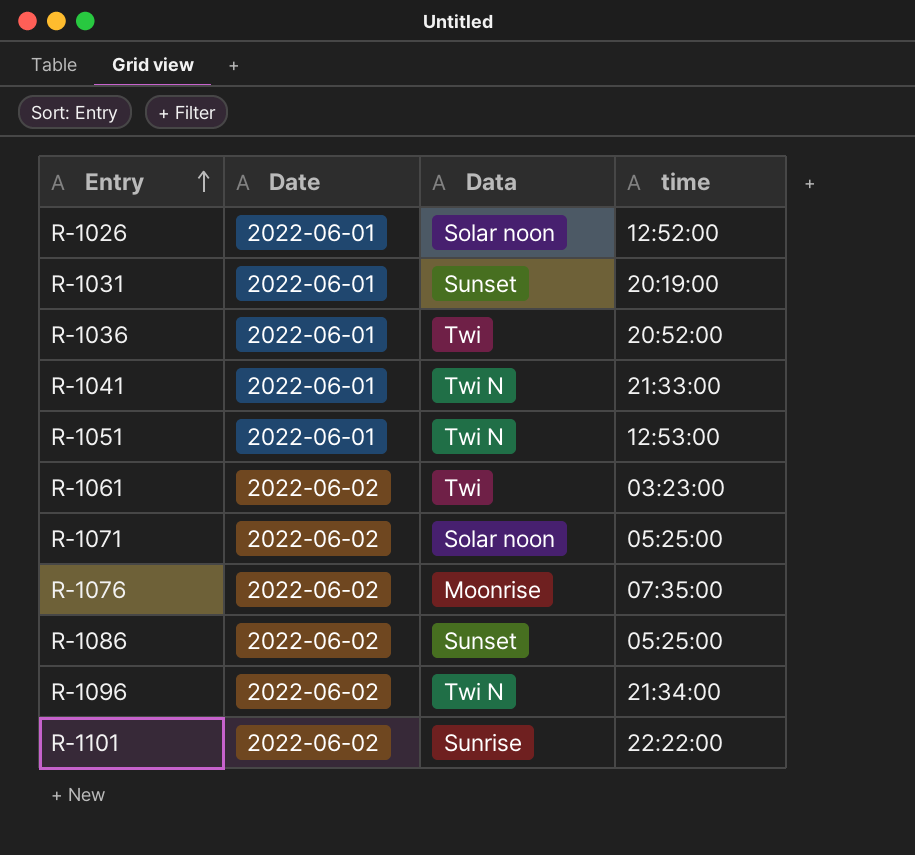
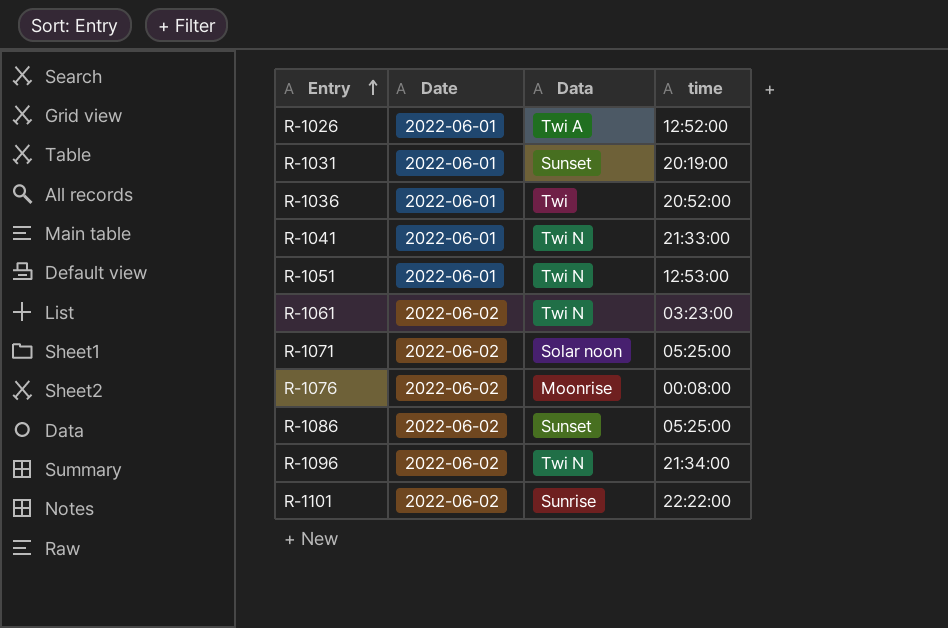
R-1026 | Data: Solar noon -> Twi A
R-1061 | Data: Twi -> Twi N
R-1076 | time: 07:35:00 -> 00:08:00

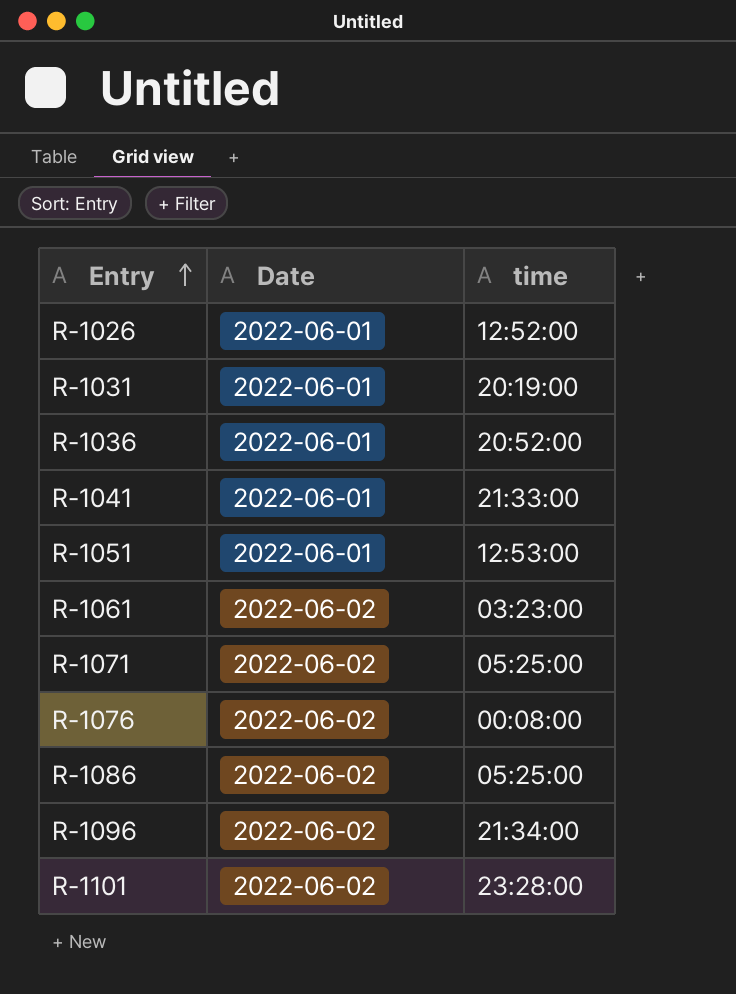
column Data | position: 3 -> none
R-1101 | time: 22:22:00 -> 23:28:00

